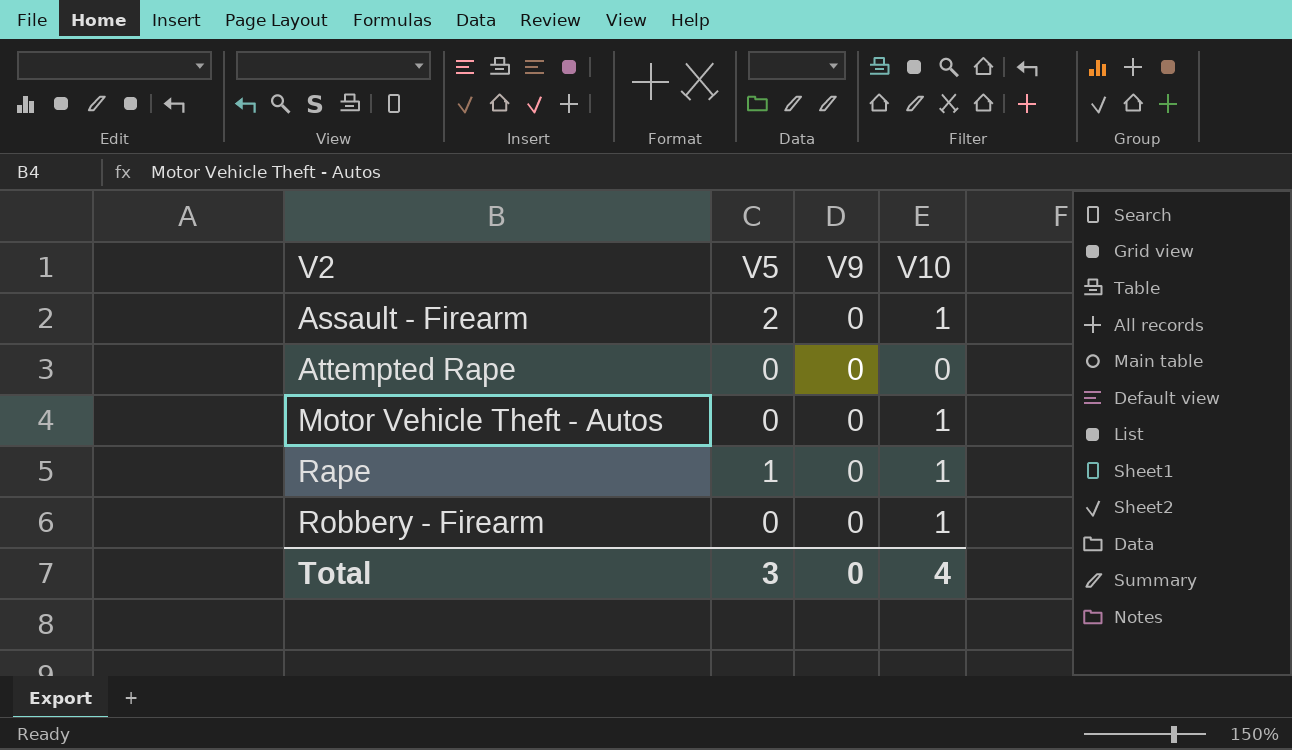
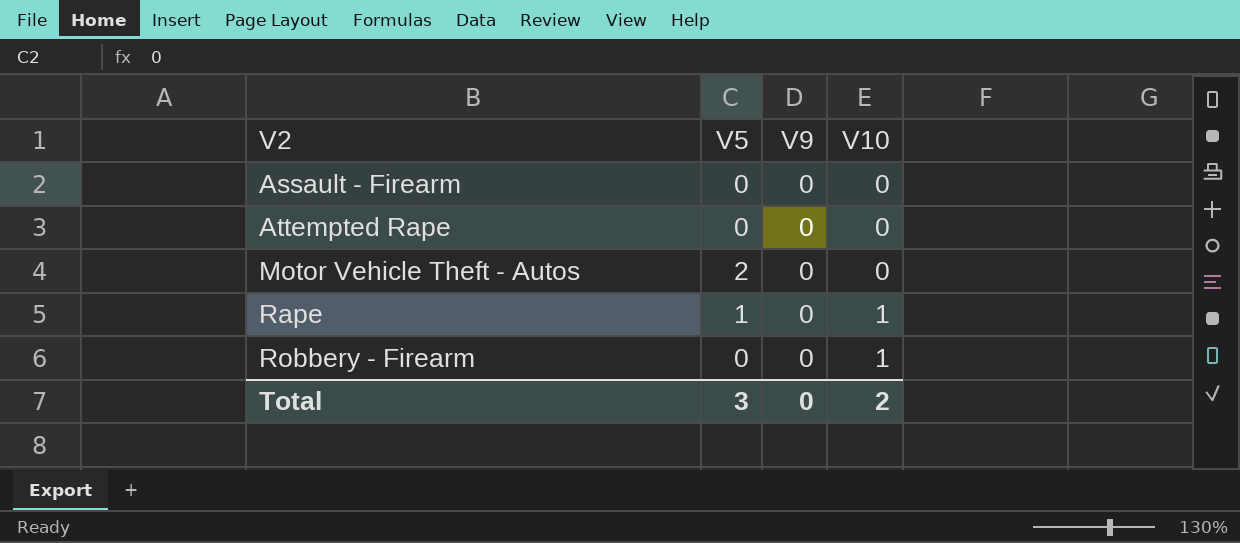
Assault - Firearm | V5: 2 -> 0
Assault - Firearm | V10: 1 -> 0
Motor Vehicle Theft - Autos | V5: 0 -> 2
Motor Vehicle Theft - Autos | V10: 1 -> 0
Total | V10: 4 -> 2

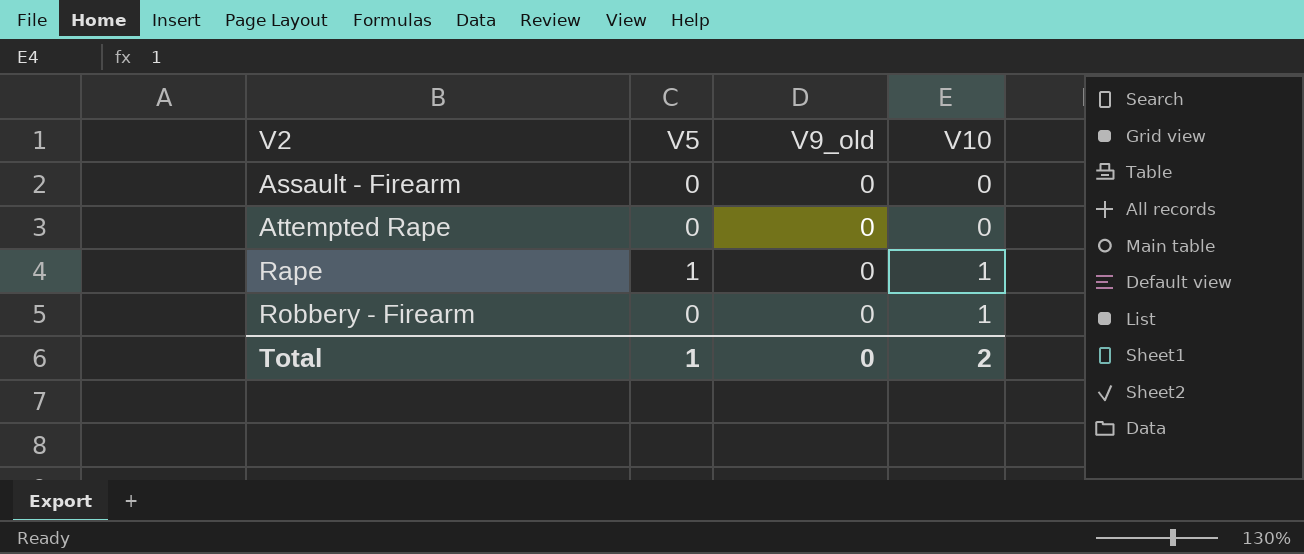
column name: V9 -> V9_old
row Motor Vehicle Theft - Autos: 2 | 0 | 0 -> none
Total | V5: 3 -> 1

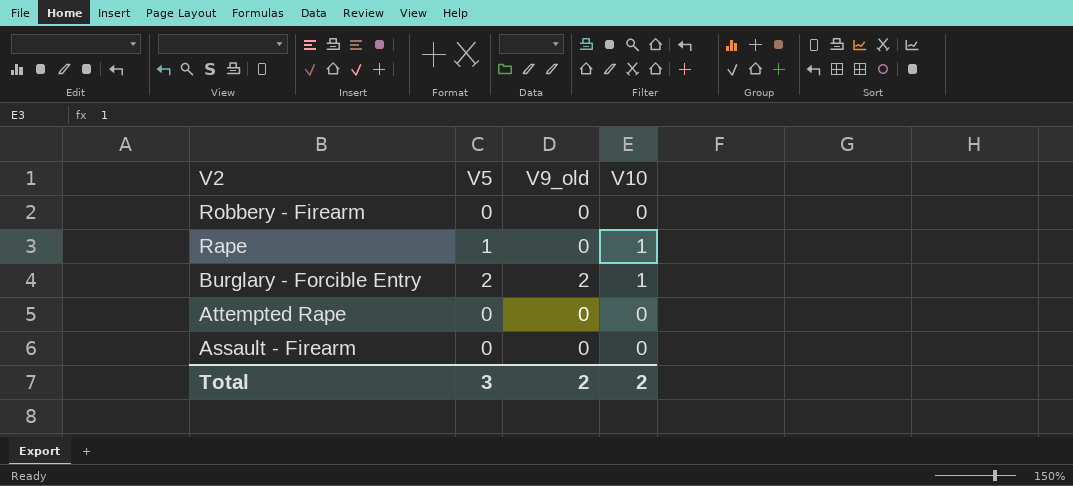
row order: V2 ascending -> V2 descending
Robbery - Firearm | V10: 1 -> 0
row Burglary - Forcible Entry: none -> 2 | 2 | 1
Total | V5: 1 -> 3
Total | V9_old: 0 -> 2

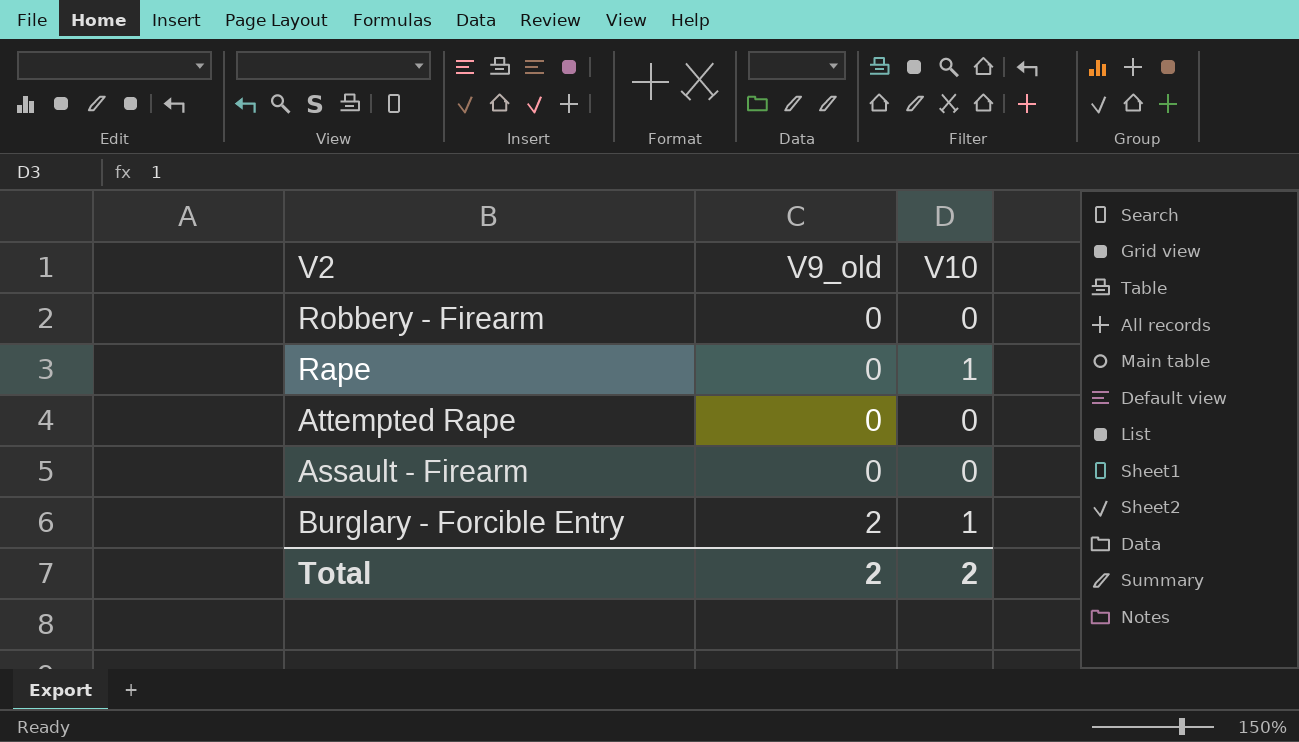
row order: V2 descending -> V9_old ascending
column V5 | position: 2 -> none

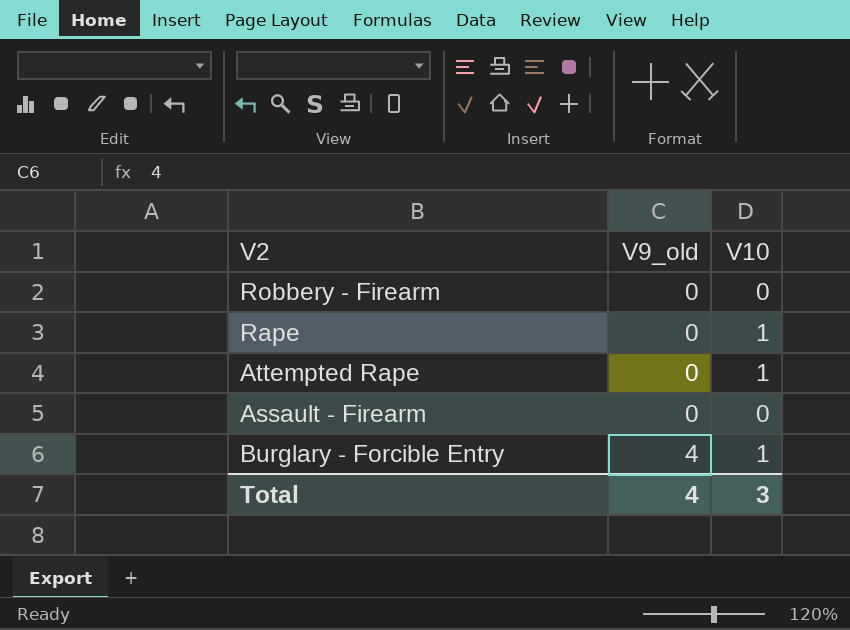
Attempted Rape | V10: 0 -> 1
Burglary - Forcible Entry | V9_old: 2 -> 4
Total | V9_old: 2 -> 4
Total | V10: 2 -> 3

